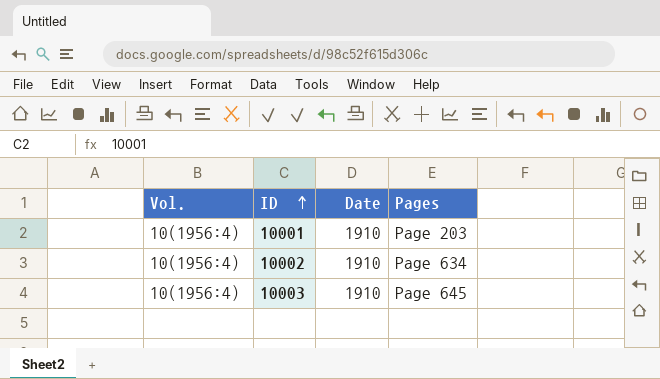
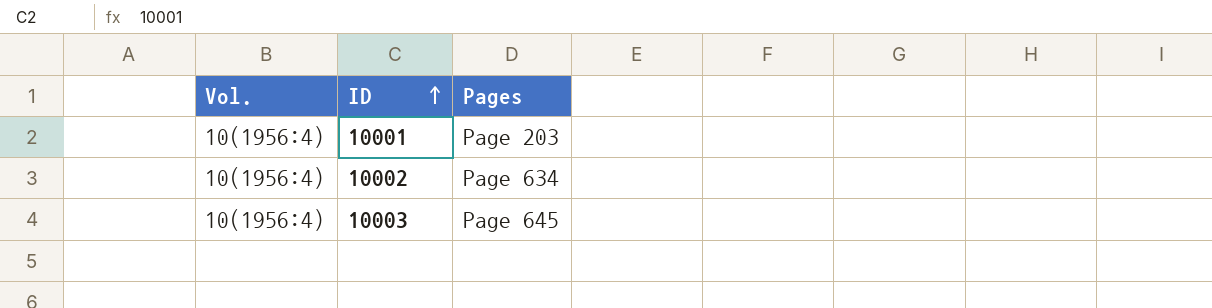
column Date | position: 3 -> none

